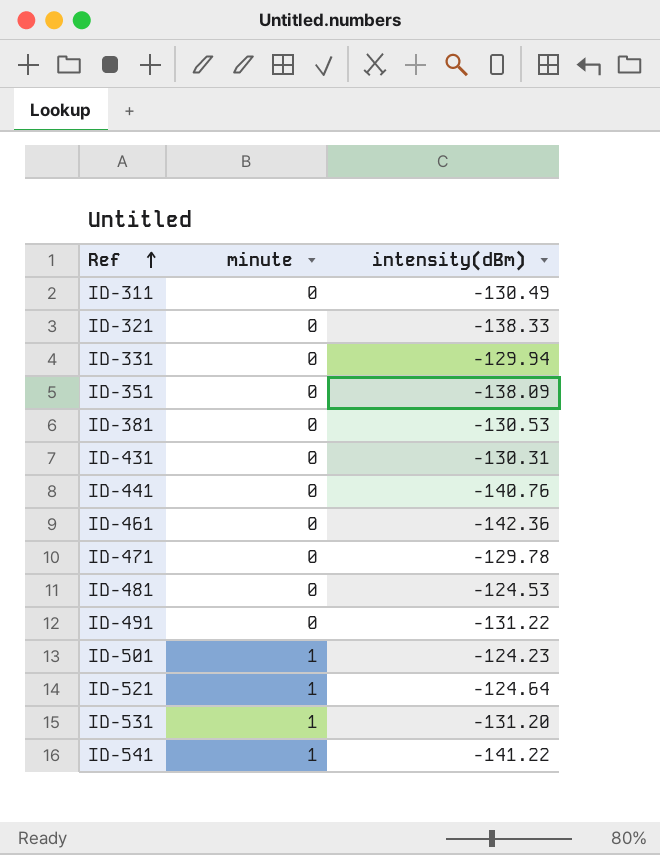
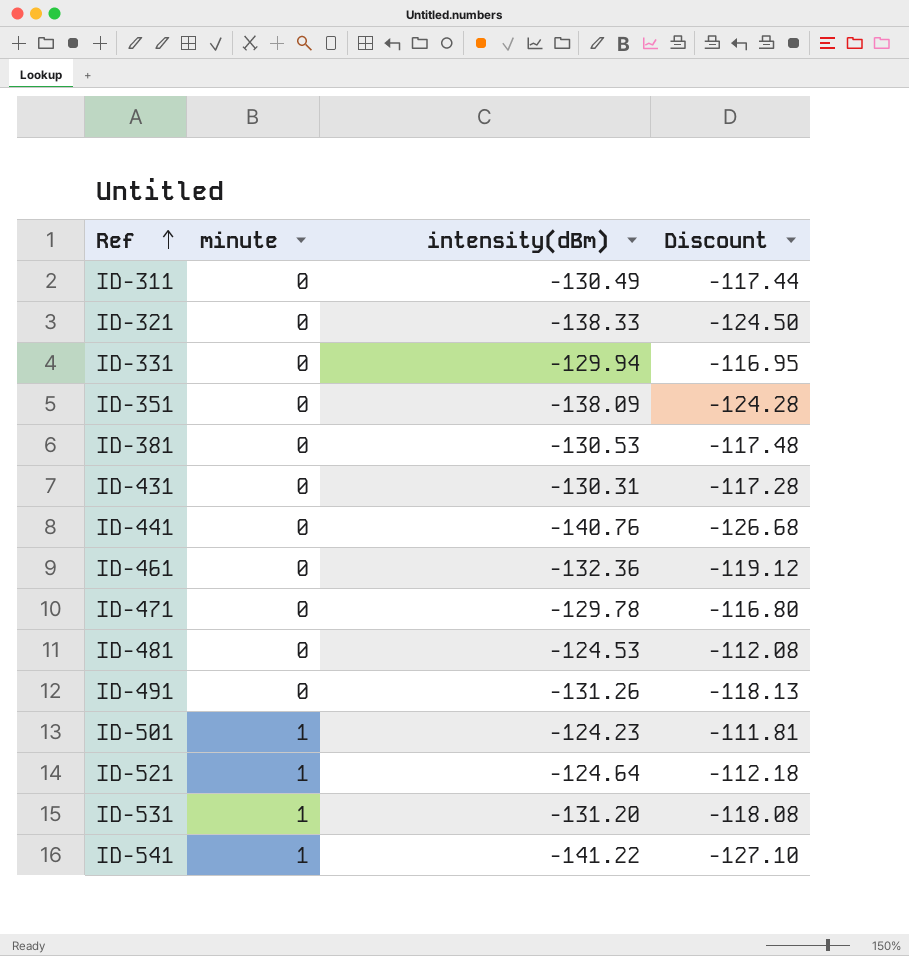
column Discount | formula: none -> [intensity(dBm)] * 0.9
ID-461 | intensity(dBm): -142.36 -> -132.36
ID-491 | intensity(dBm): -131.22 -> -131.26

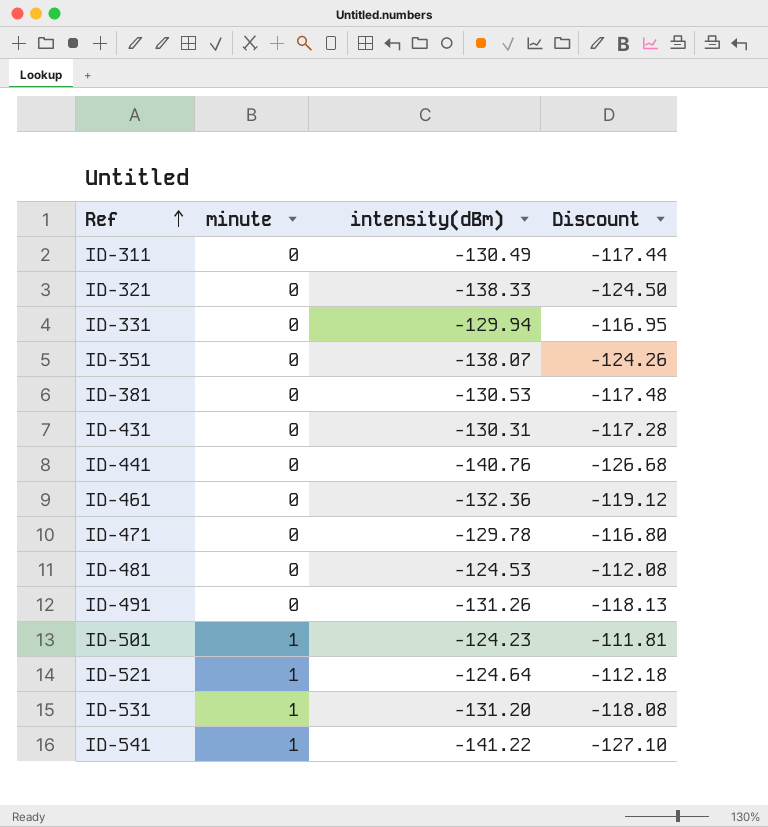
ID-351 | intensity(dBm): -138.09 -> -138.07
ID-351 | Discount: -124.28 -> -124.26

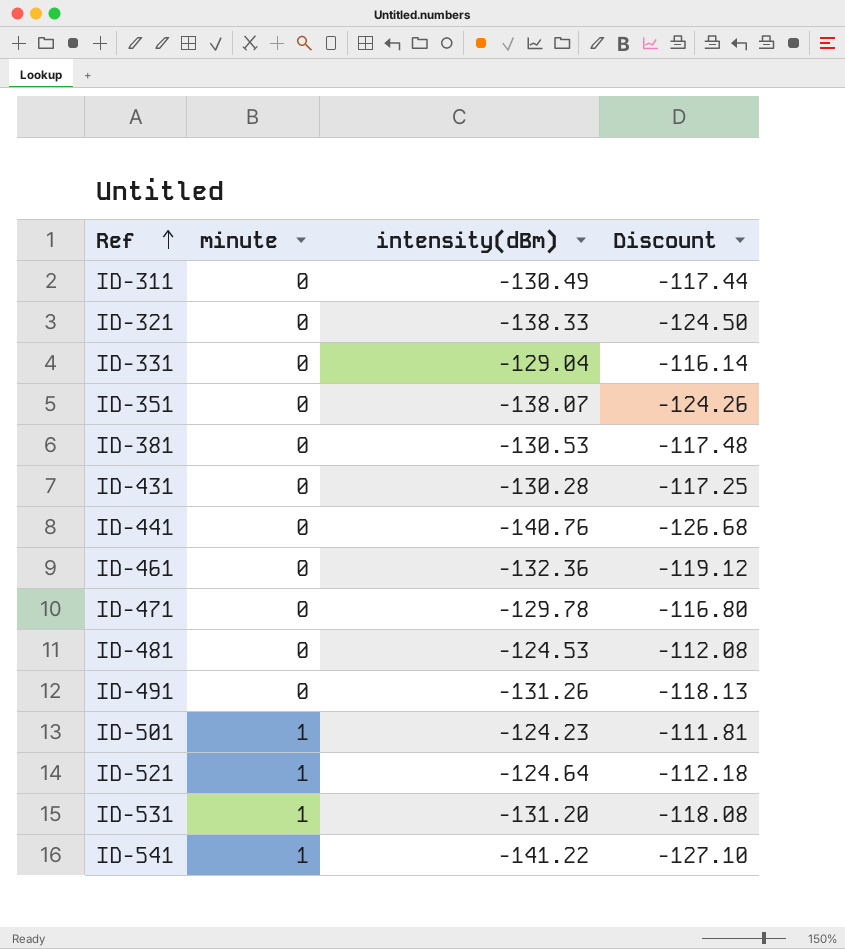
ID-331 | intensity(dBm): -129.94 -> -129.04
ID-331 | Discount: -116.95 -> -116.14
ID-431 | intensity(dBm): -130.31 -> -130.28
ID-431 | Discount: -117.28 -> -117.25

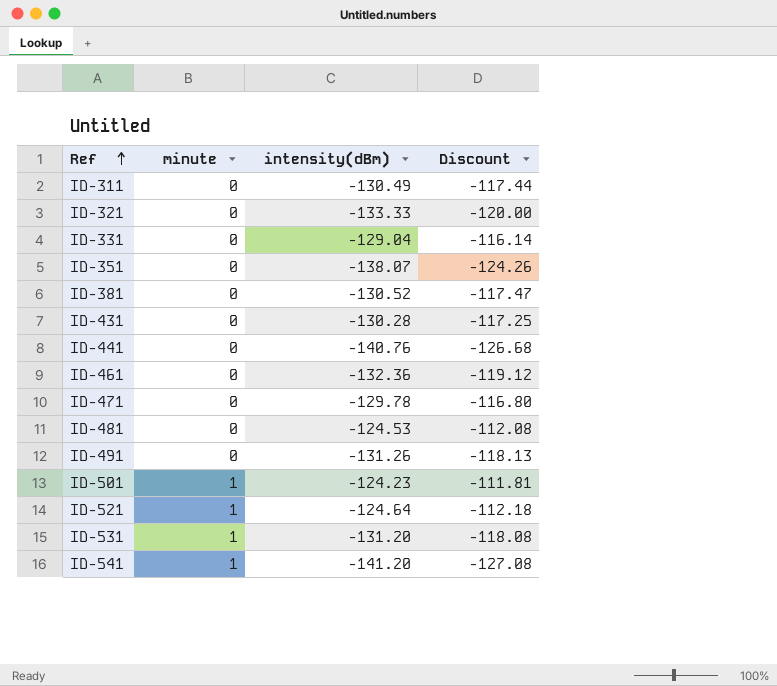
ID-321 | intensity(dBm): -138.33 -> -133.33
ID-321 | Discount: -124.50 -> -120.00
ID-381 | intensity(dBm): -130.53 -> -130.52
ID-381 | Discount: -117.48 -> -117.47
ID-541 | intensity(dBm): -141.22 -> -141.20
ID-541 | Discount: -127.10 -> -127.08

